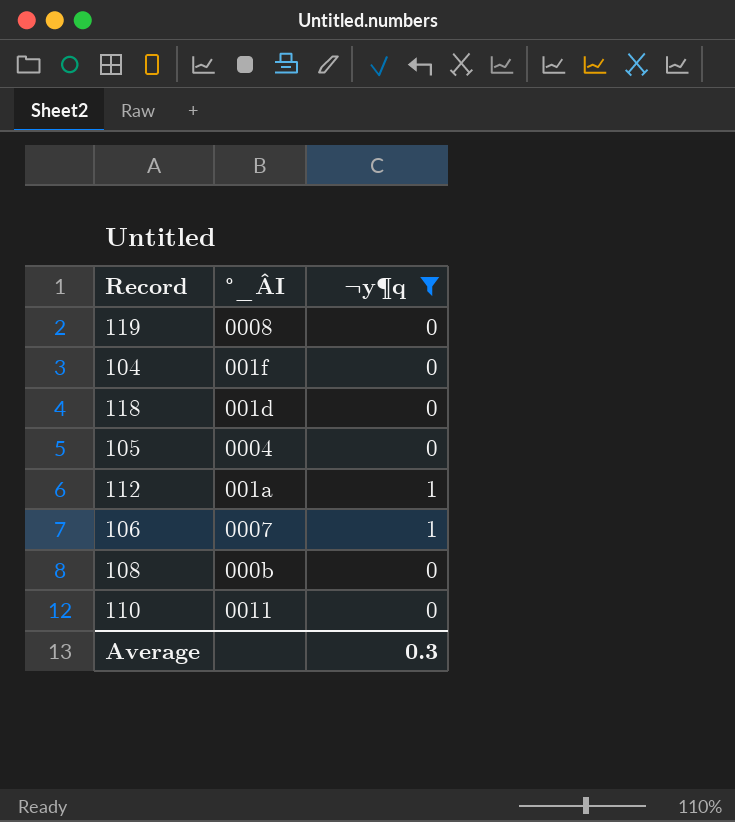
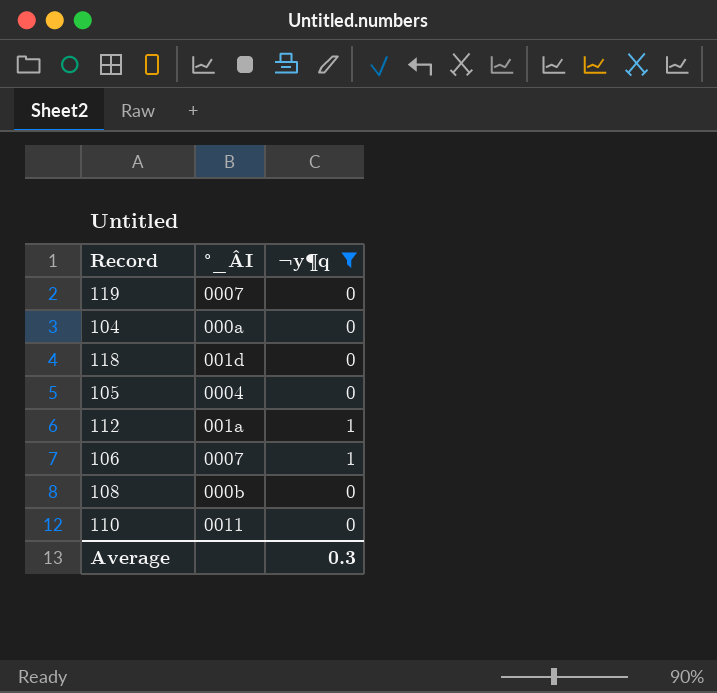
119 | °_ÂI: 0008 -> 0007
104 | °_ÂI: 001f -> 000a

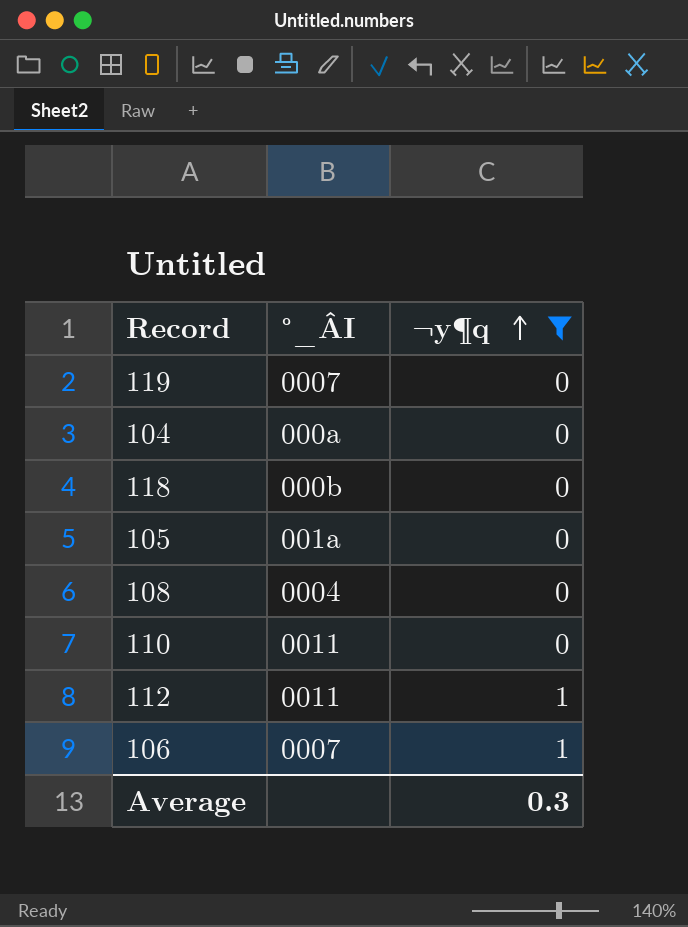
row order: none -> ¬y¶q ascending
118 | °_ÂI: 001d -> 000b
105 | °_ÂI: 0004 -> 001a
108 | °_ÂI: 000b -> 0004
112 | °_ÂI: 001a -> 0011

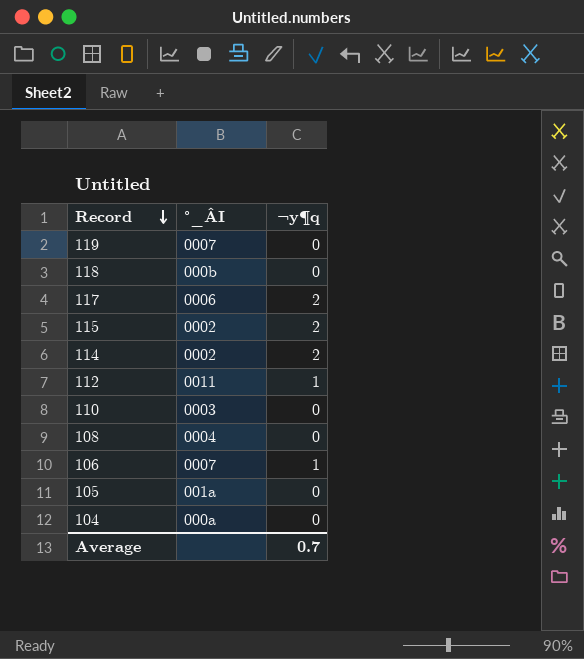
filter: ¬y¶q != 2 -> none
row order: ¬y¶q ascending -> Record descending
110 | °_ÂI: 0011 -> 0003
Average | ¬y¶q: 0.3 -> 0.7

